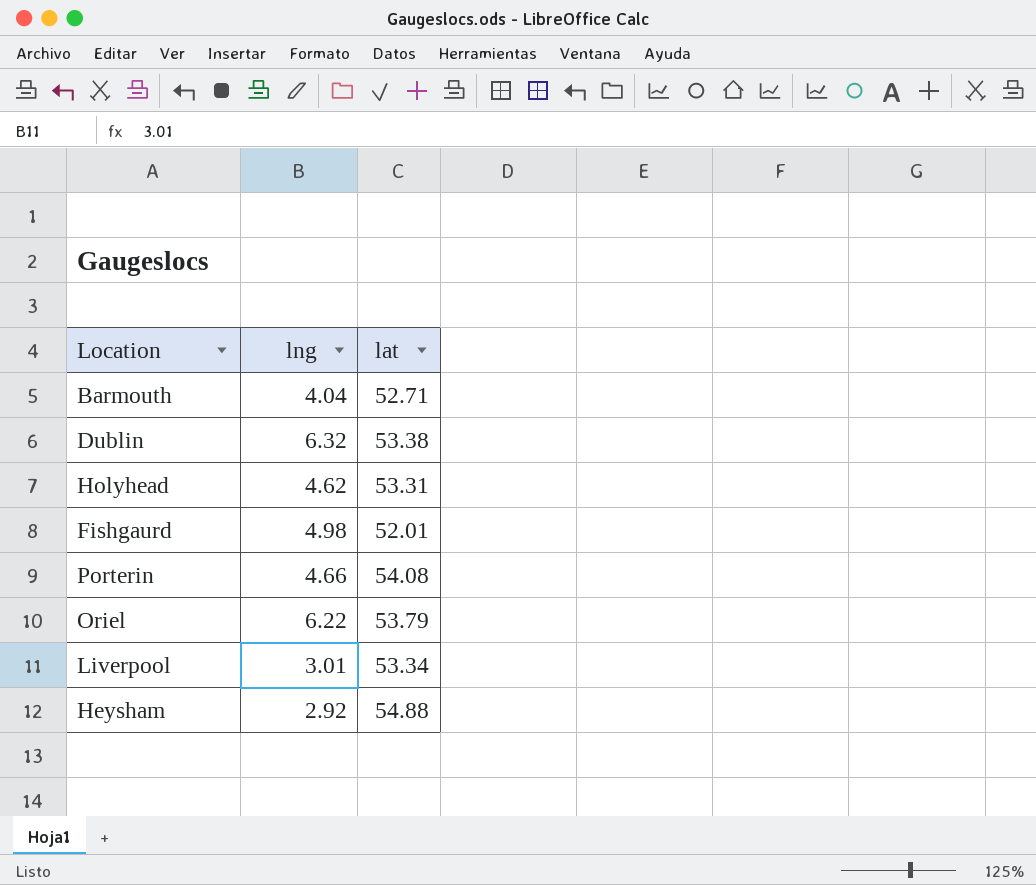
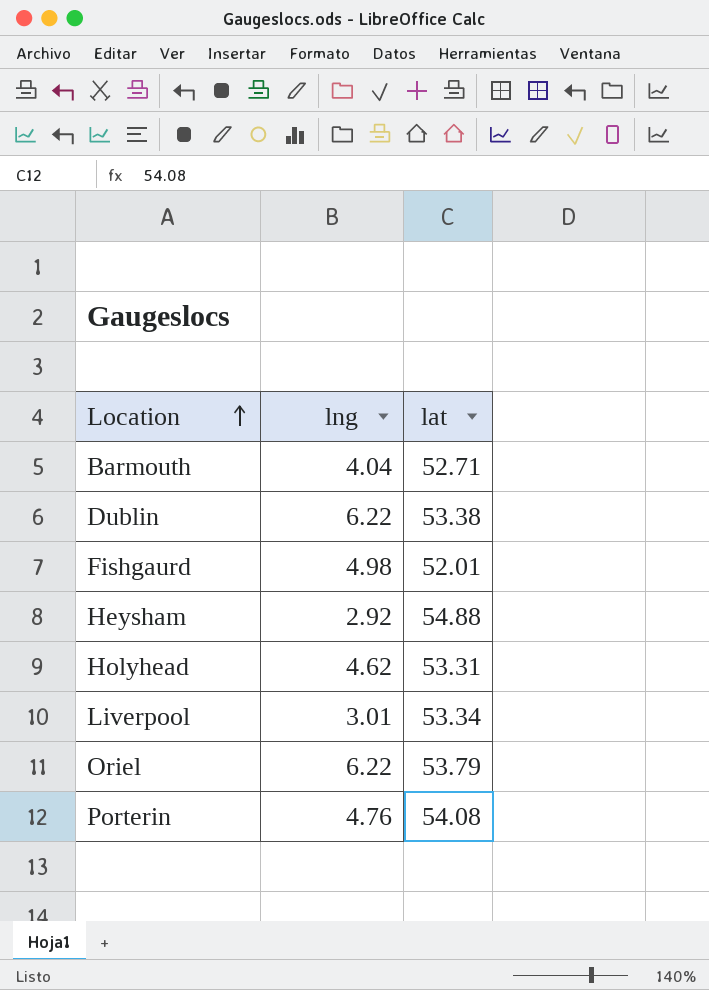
row order: none -> Location ascending
Dublin | lng: 6.32 -> 6.22
Porterin | lng: 4.66 -> 4.76

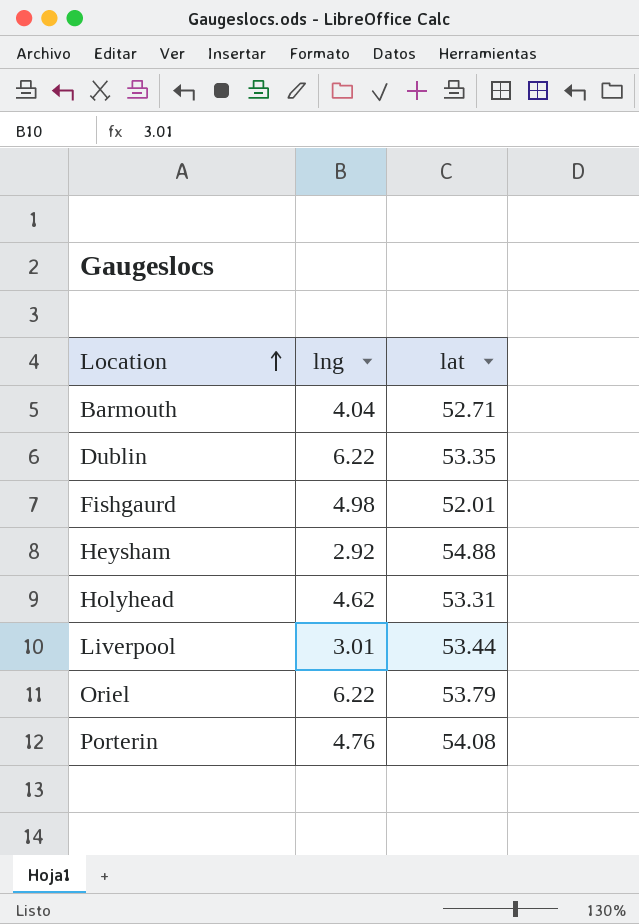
Dublin | lat: 53.38 -> 53.35
Liverpool | lat: 53.34 -> 53.44

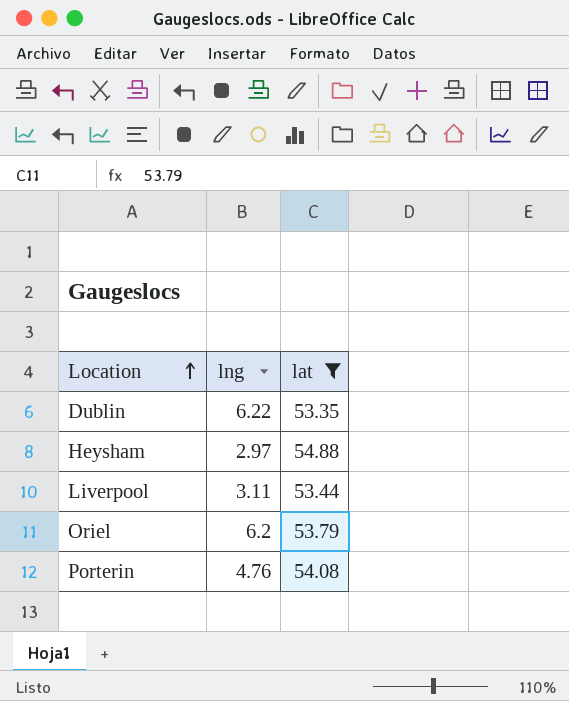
filter: none -> lat >= 53.35
Heysham | lng: 2.92 -> 2.97
Liverpool | lng: 3.01 -> 3.11
Oriel | lng: 6.22 -> 6.2

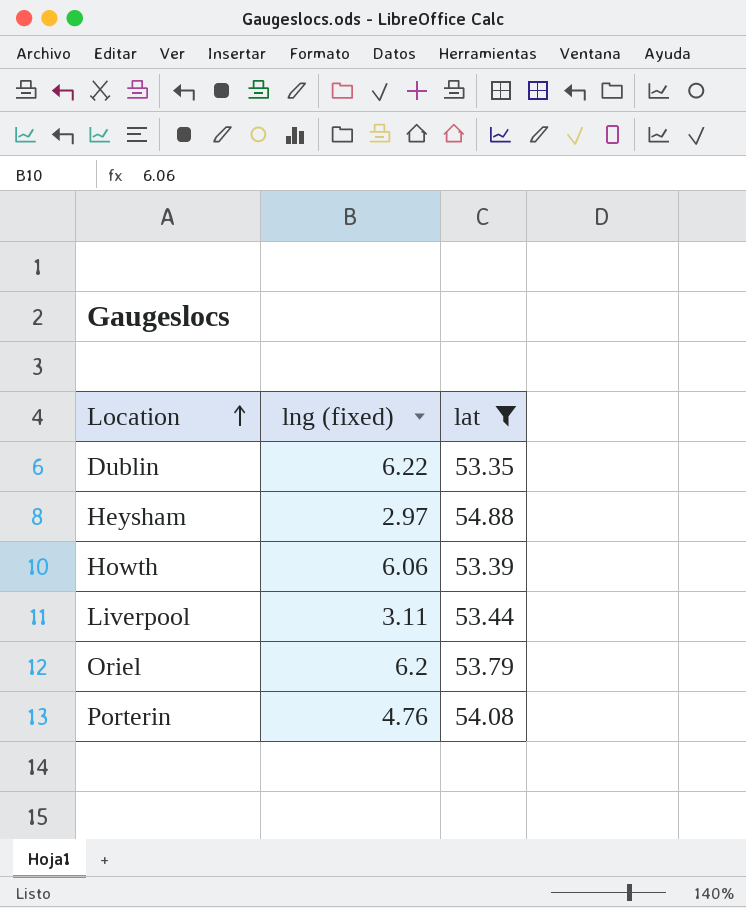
column name: lng -> lng (fixed)
row Howth: none -> 6.06 | 53.39

